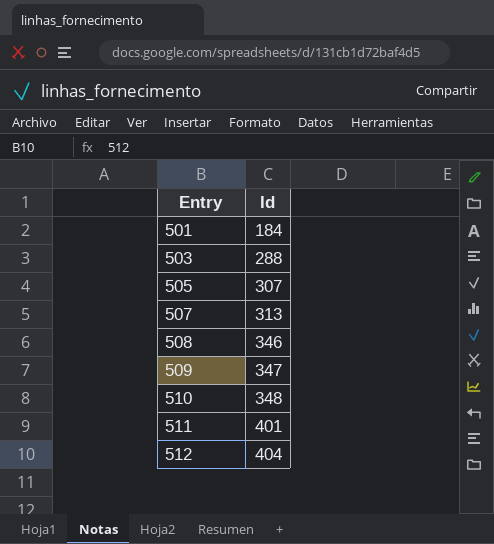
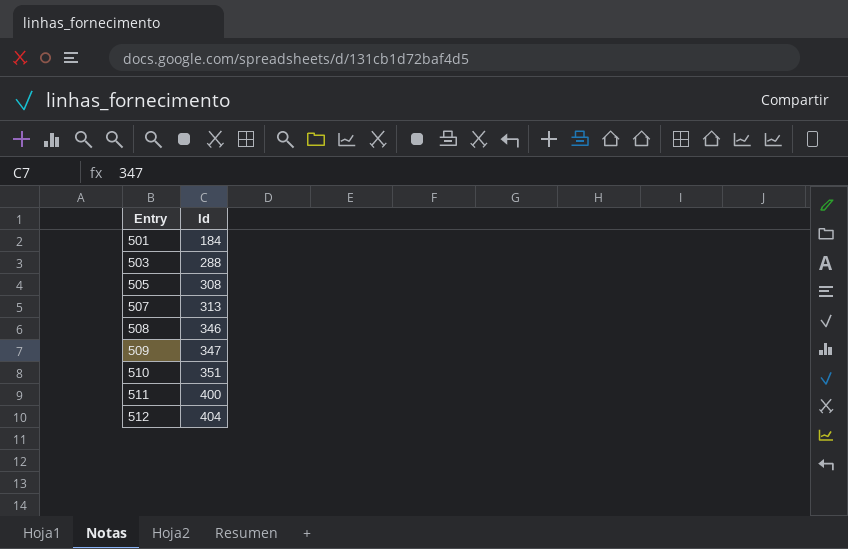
505 | Id: 307 -> 308
510 | Id: 348 -> 351
511 | Id: 401 -> 400

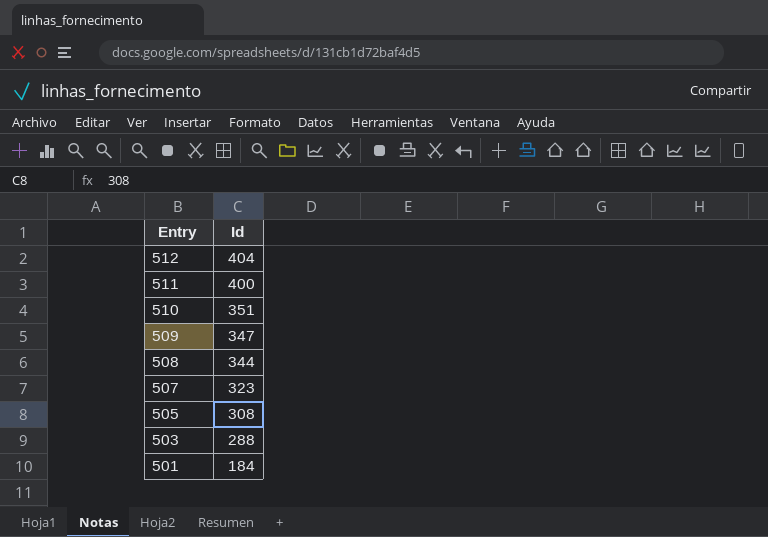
row order: Entry ascending -> Entry descending
508 | Id: 346 -> 344
507 | Id: 313 -> 323

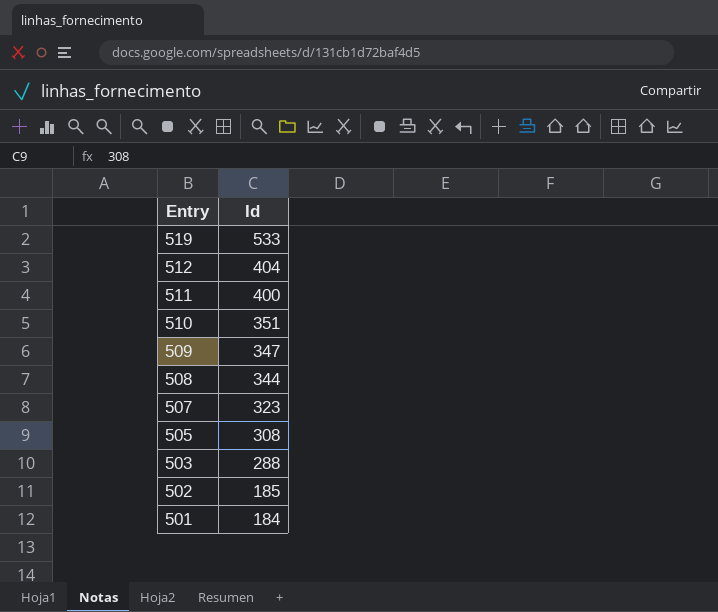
row 519: none -> 533
row 502: none -> 185

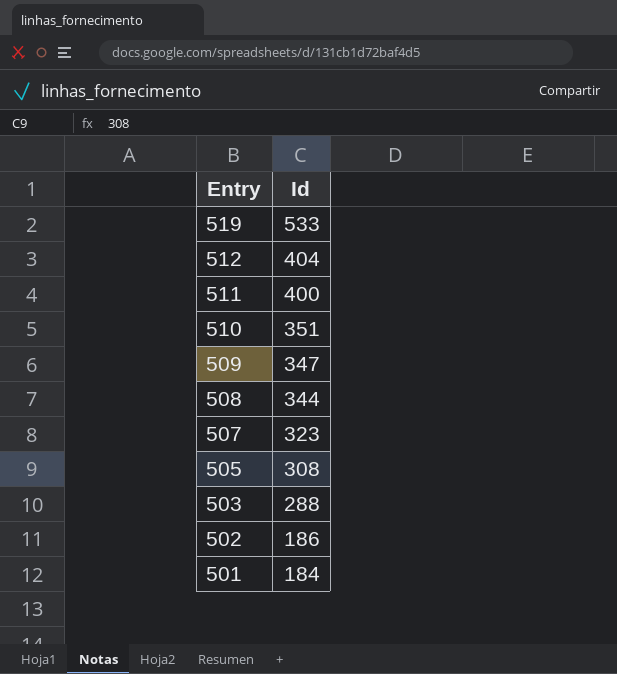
502 | Id: 185 -> 186

